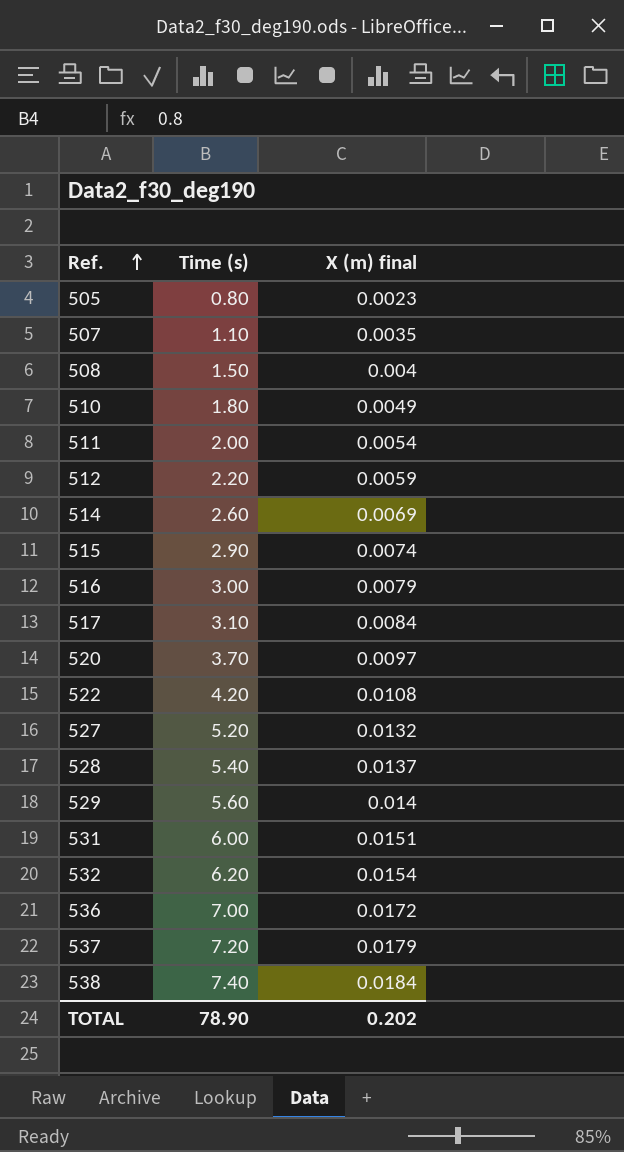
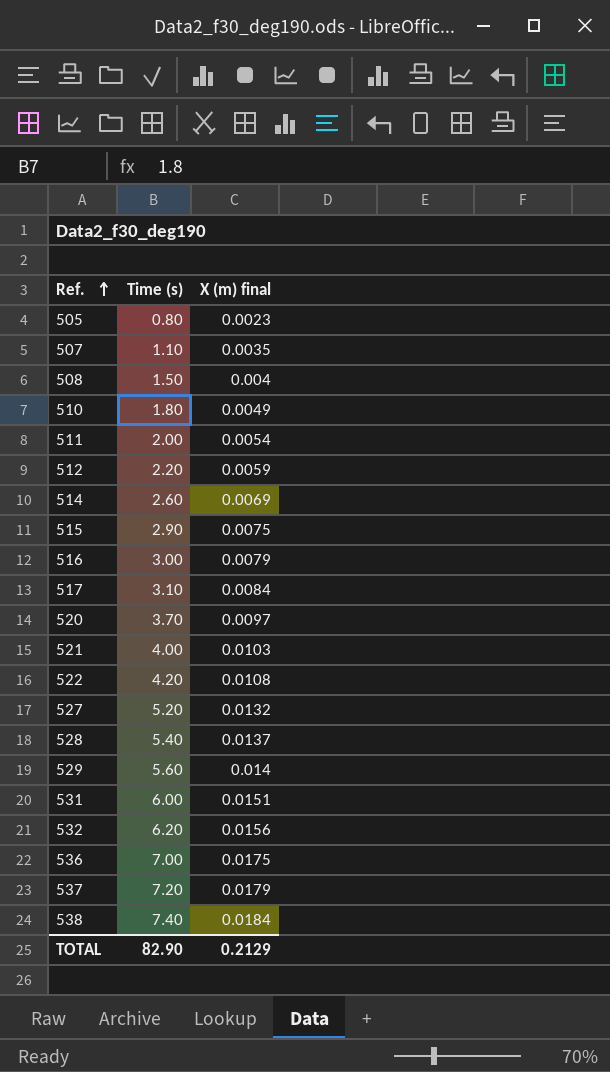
515 | X (m) final: 0.0074 -> 0.0075
row 521: none -> 4.00 | 0.0103
532 | X (m) final: 0.0154 -> 0.0156
536 | X (m) final: 0.0172 -> 0.0175
TOTAL | Time (s): 78.90 -> 82.90
TOTAL | X (m) final: 0.202 -> 0.2129

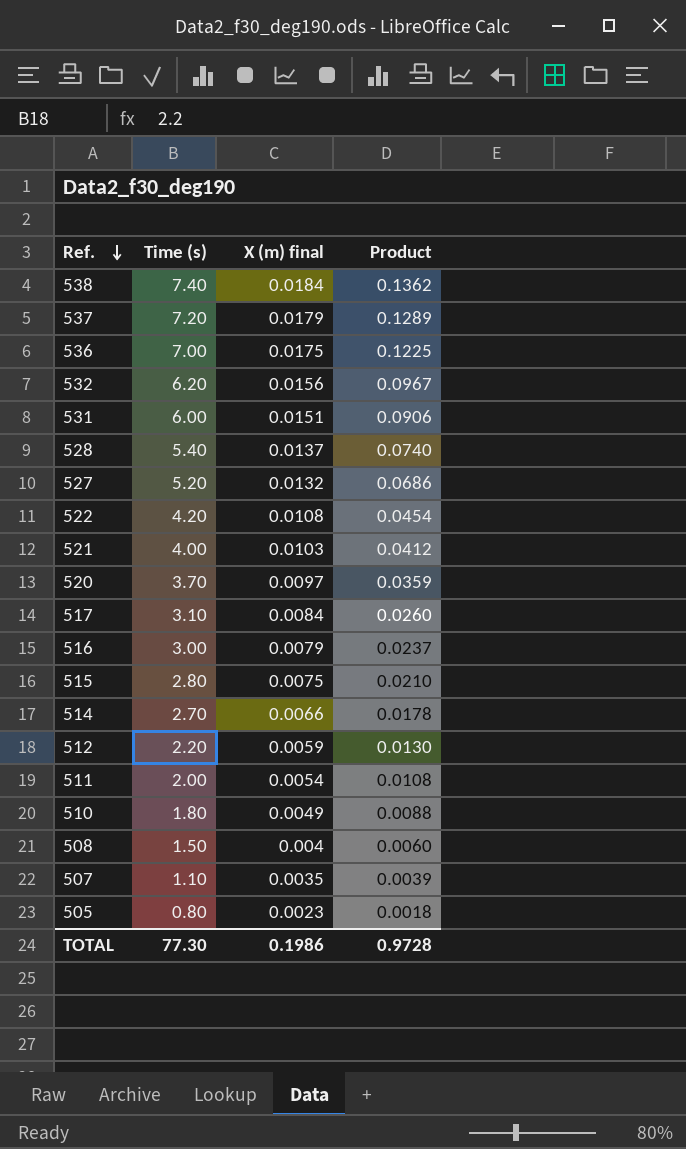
row order: Ref. ascending -> Ref. descending
column Product | formula: none -> [Time (s)] * [X (m) final]
row 529: 5.60 | 0.014 -> none
515 | Time (s): 2.90 -> 2.80
514 | Time (s): 2.60 -> 2.70
514 | X (m) final: 0.0069 -> 0.0066
TOTAL | Time (s): 82.90 -> 77.30
TOTAL | X (m) final: 0.2129 -> 0.1986

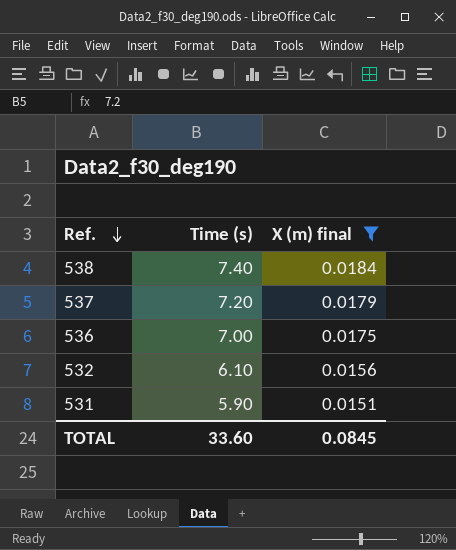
filter: none -> X (m) final >= 0.0151
column Product | formula: [Time (s)] * [X (m) final] -> none
532 | Time (s): 6.20 -> 6.10
531 | Time (s): 6.00 -> 5.90
TOTAL | Time (s): 77.30 -> 33.60
TOTAL | X (m) final: 0.1986 -> 0.0845

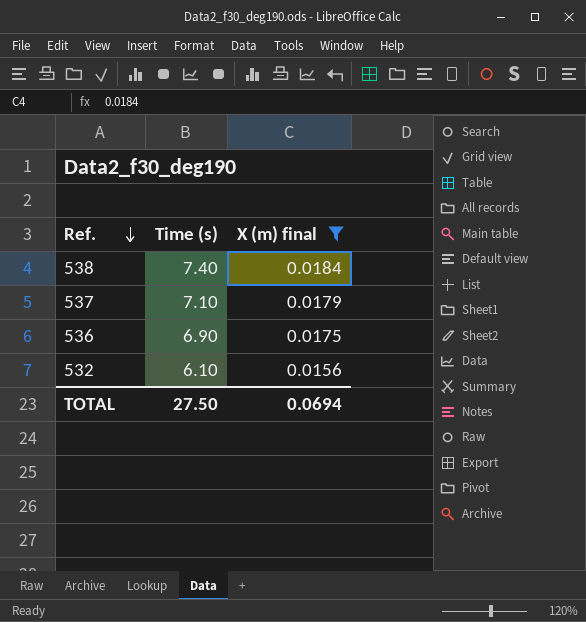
row 531: 5.90 | 0.0151 -> none
537 | Time (s): 7.20 -> 7.10
536 | Time (s): 7.00 -> 6.90
TOTAL | Time (s): 33.60 -> 27.50
TOTAL | X (m) final: 0.0845 -> 0.0694

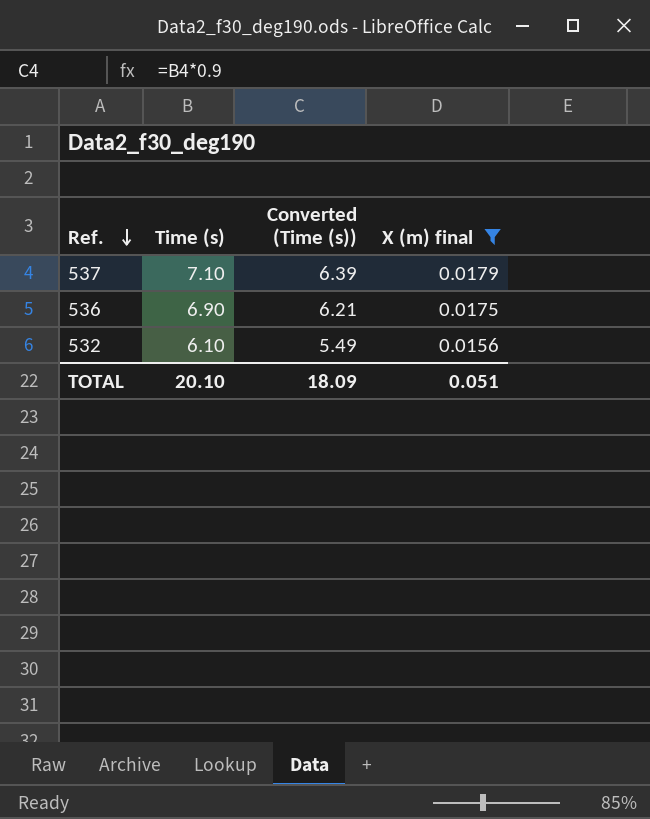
column Converted (Time (s)) | formula: none -> [Time (s)] * 0.9
row 538: 7.40 | 0.0184 -> none
TOTAL | Time (s): 27.50 -> 20.10
TOTAL | X (m) final: 0.0694 -> 0.051

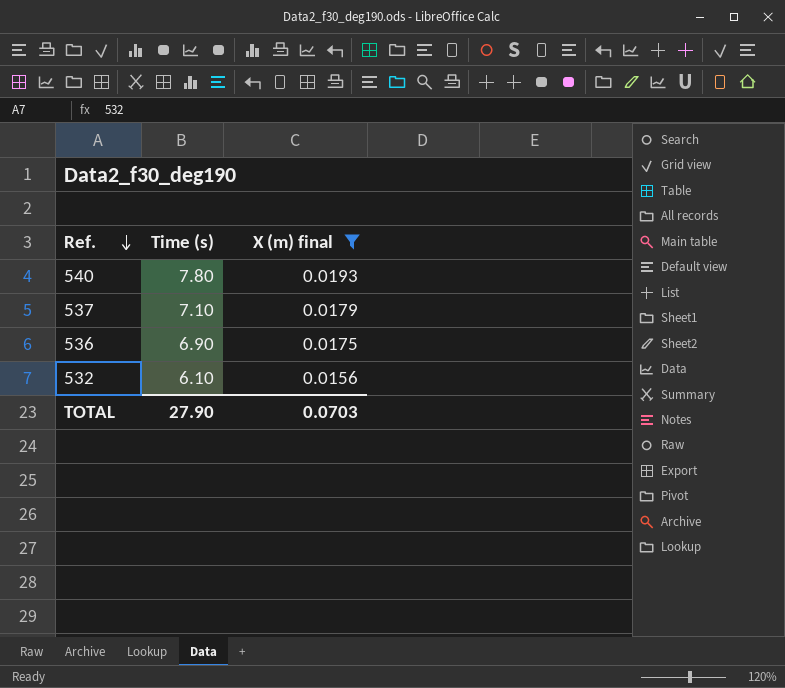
column Converted (Time (s)) | formula: [Time (s)] * 0.9 -> none
row 540: none -> 7.80 | 0.0193
TOTAL | Time (s): 20.10 -> 27.90
TOTAL | X (m) final: 0.051 -> 0.0703

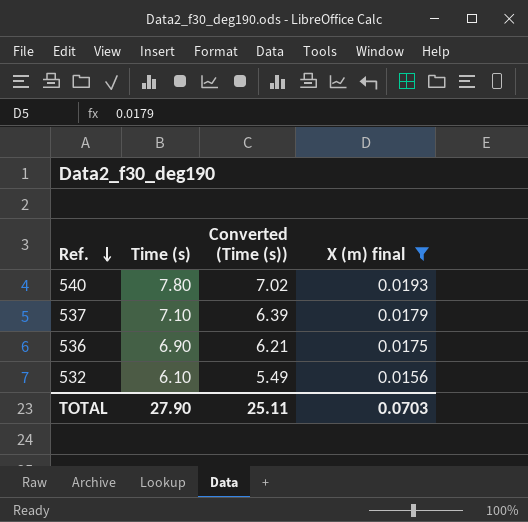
column Converted (Time (s)) | formula: none -> [Time (s)] * 0.9

